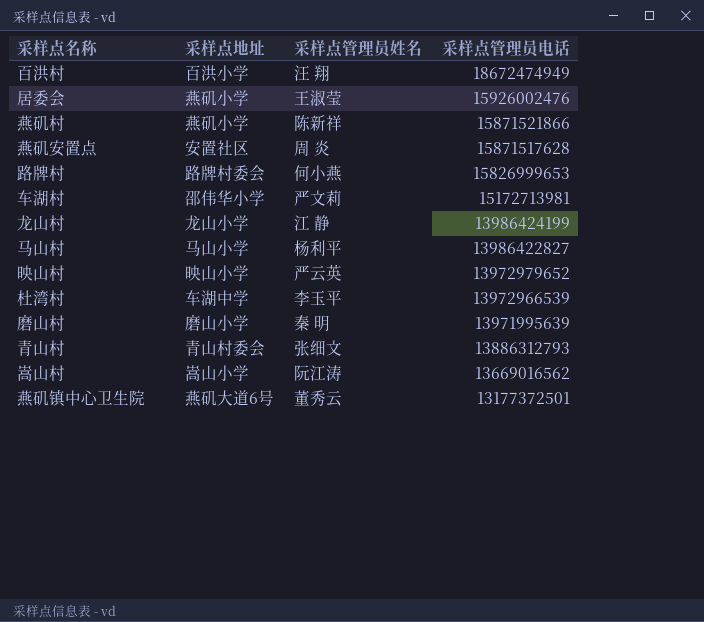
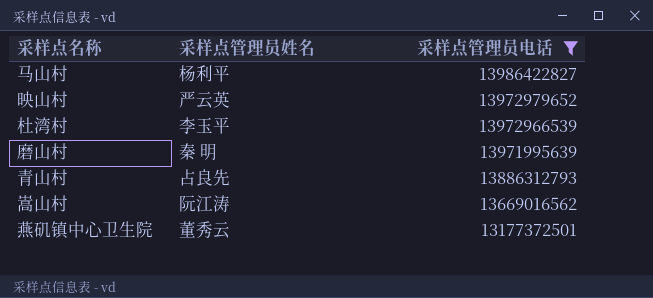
filter: none -> 采样点管理员电话 <= 13986422827
column 采样点地址 | position: 2 -> none
青山村 | 采样点管理员姓名: 张细文 -> 占良先

